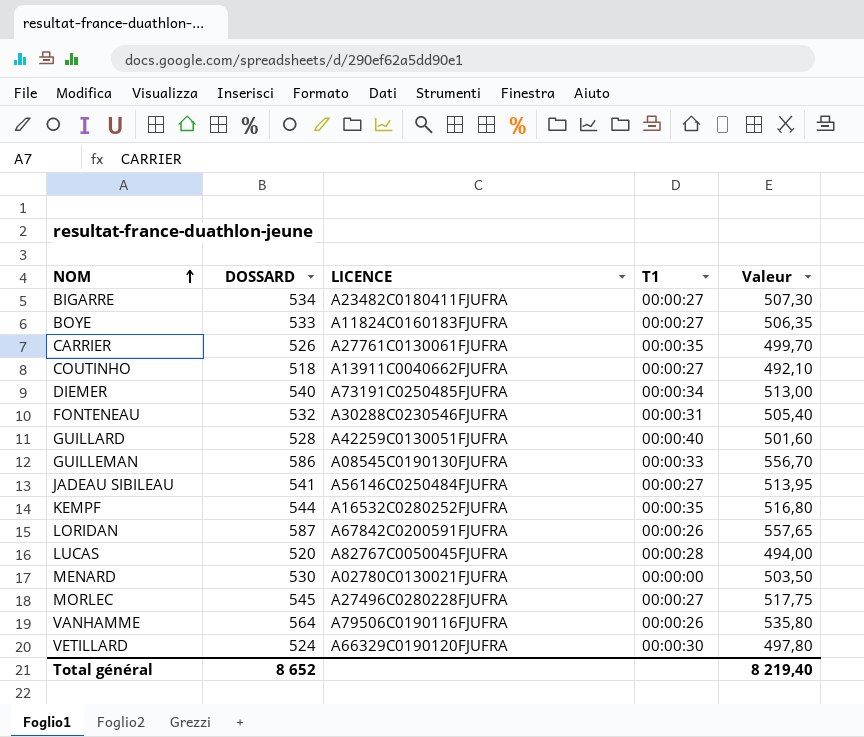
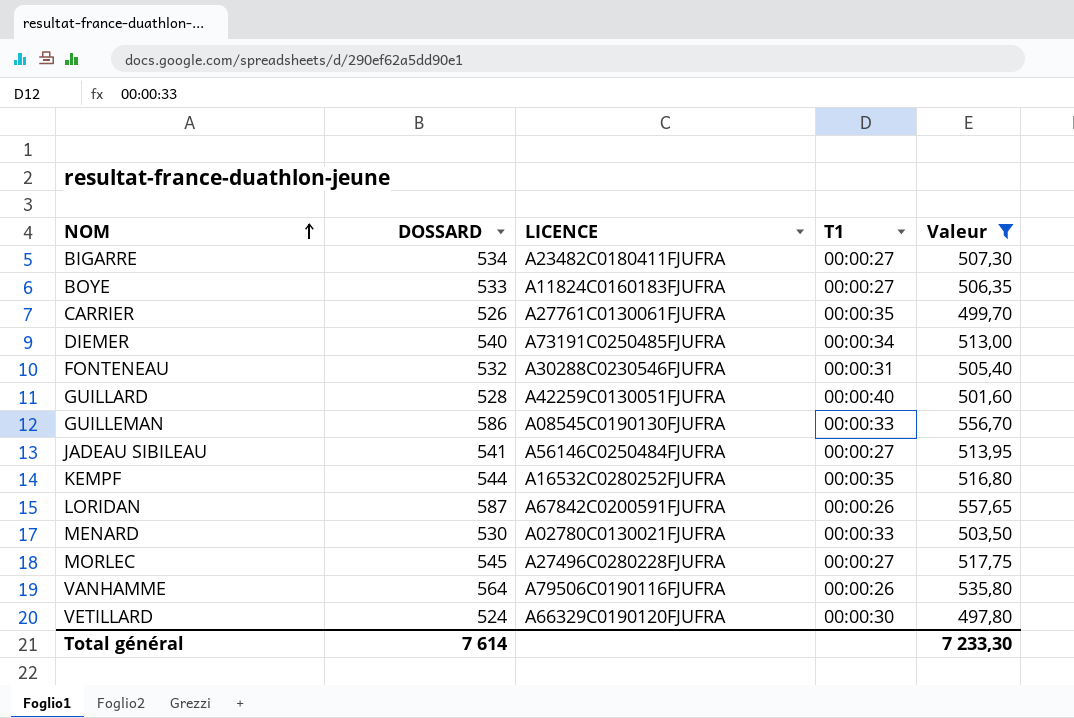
filter: none -> Valeur >= 497,80
MENARD | T1: 00:00:00 -> 00:00:33
Total général | DOSSARD: 8 652 -> 7 614
Total général | Valeur: 8 219,40 -> 7 233,30

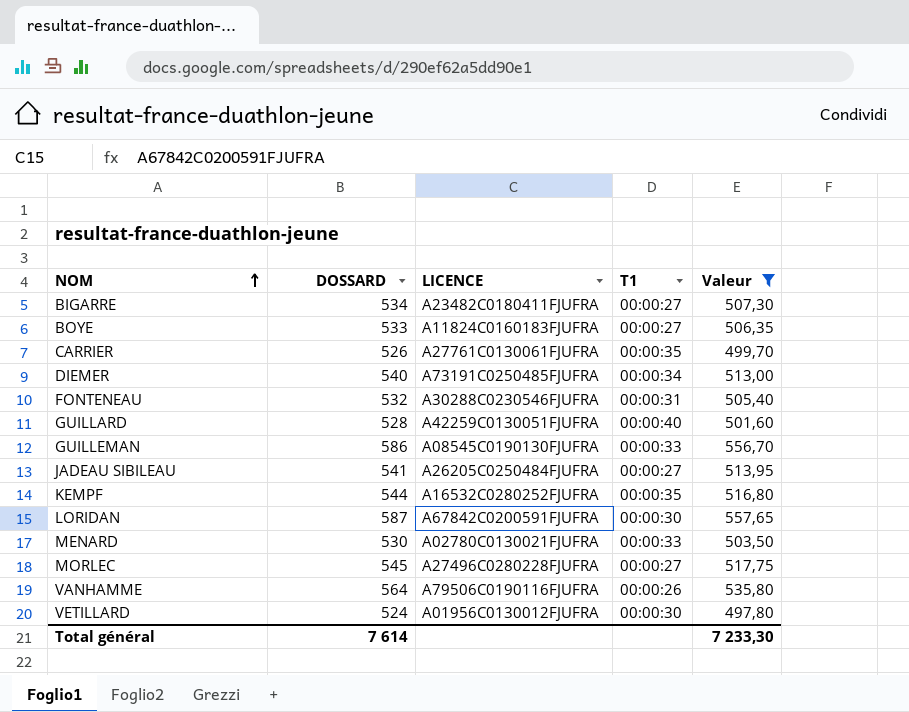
JADEAU SIBILEAU | LICENCE: A56146C0250484FJUFRA -> A26205C0250484FJUFRA
LORIDAN | T1: 00:00:26 -> 00:00:30
VETILLARD | LICENCE: A66329C0190120FJUFRA -> A01956C0130012FJUFRA

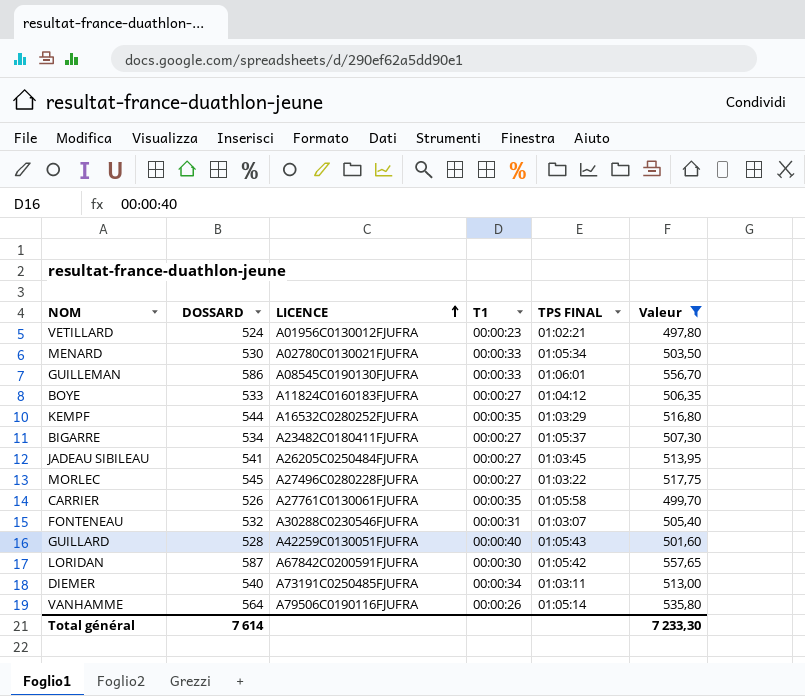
row order: NOM ascending -> LICENCE ascending
column TPS FINAL | position: none -> 5
VETILLARD | T1: 00:00:30 -> 00:00:23

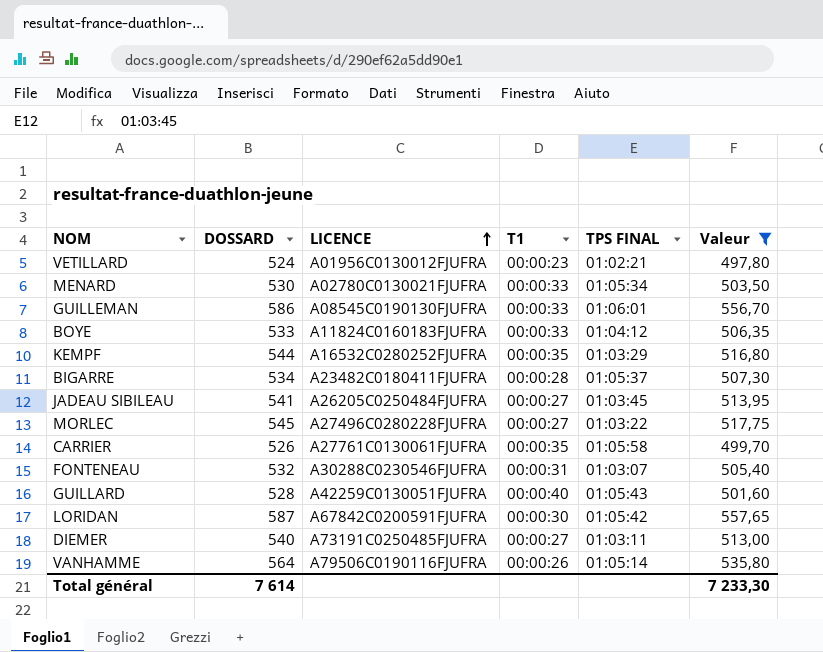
BOYE | T1: 00:00:27 -> 00:00:33
BIGARRE | T1: 00:00:27 -> 00:00:28
DIEMER | T1: 00:00:34 -> 00:00:27

